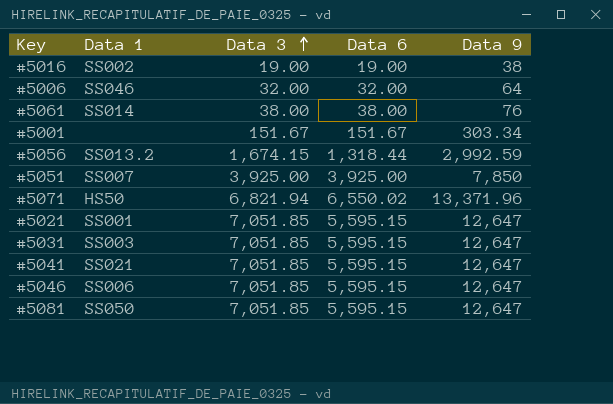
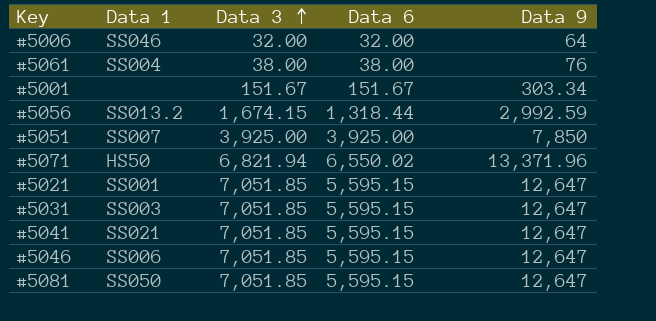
row #5016: SS002 | 19.00 | 19.00 | 38 -> none
#5061 | Data 1: SS014 -> SS004

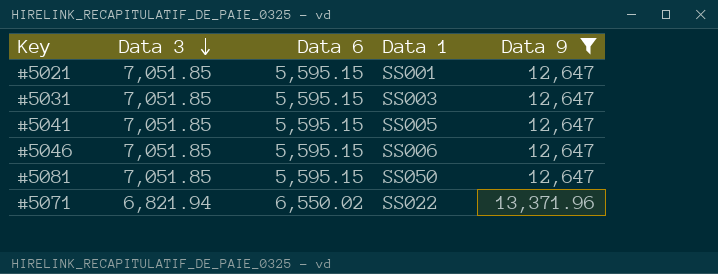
filter: none -> Data 9 >= 12,647
row order: Data 3 ascending -> Data 3 descending
column Data 1 | position: 2 -> 4
#5041 | Data 1: SS021 -> SS005
#5071 | Data 1: HS50 -> SS022

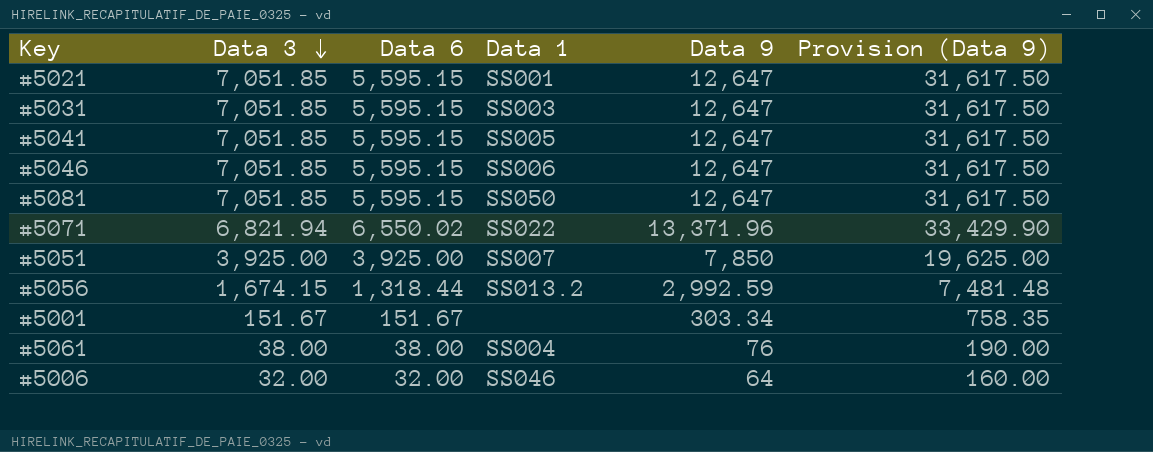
filter: Data 9 >= 12,647 -> none
column Provision (Data 9) | formula: none -> [Data 9] * 2.5

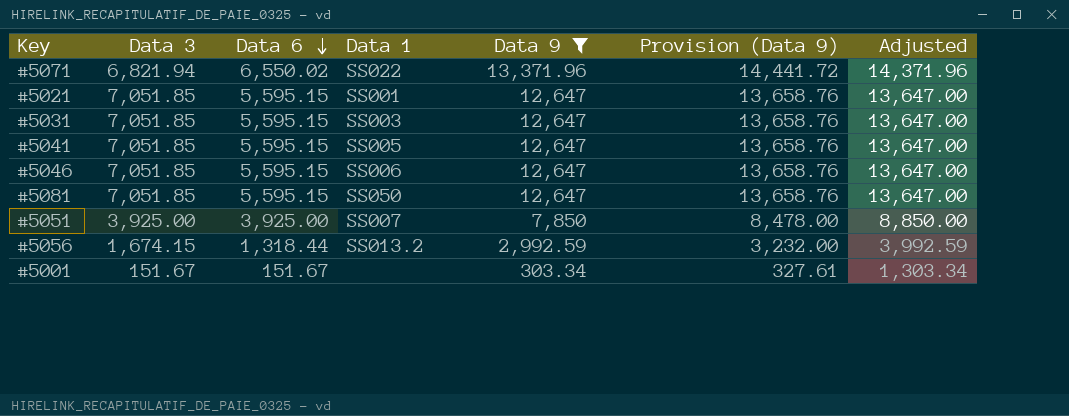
filter: none -> Data 9 >= 303.34
row order: Data 3 descending -> Data 6 descending
column Provision (Data 9) | formula: [Data 9] * 2.5 -> [Data 9] * 1.08
column Adjusted | formula: none -> [Data 9] + 1000

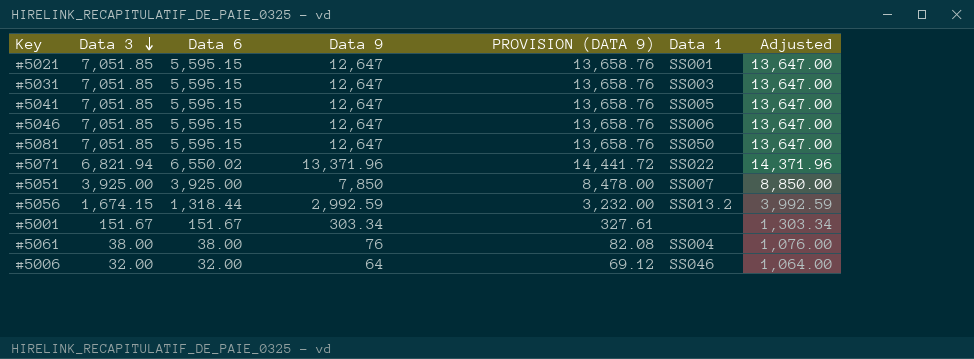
filter: Data 9 >= 303.34 -> none
row order: Data 6 descending -> Data 3 descending
column name: Provision (Data 9) -> PROVISION (DATA 9)
column Data 1 | position: 4 -> 6

